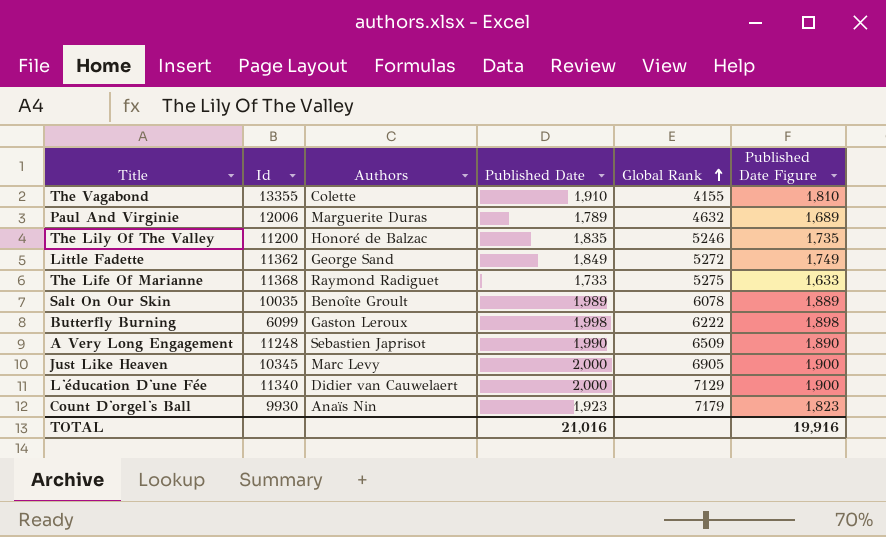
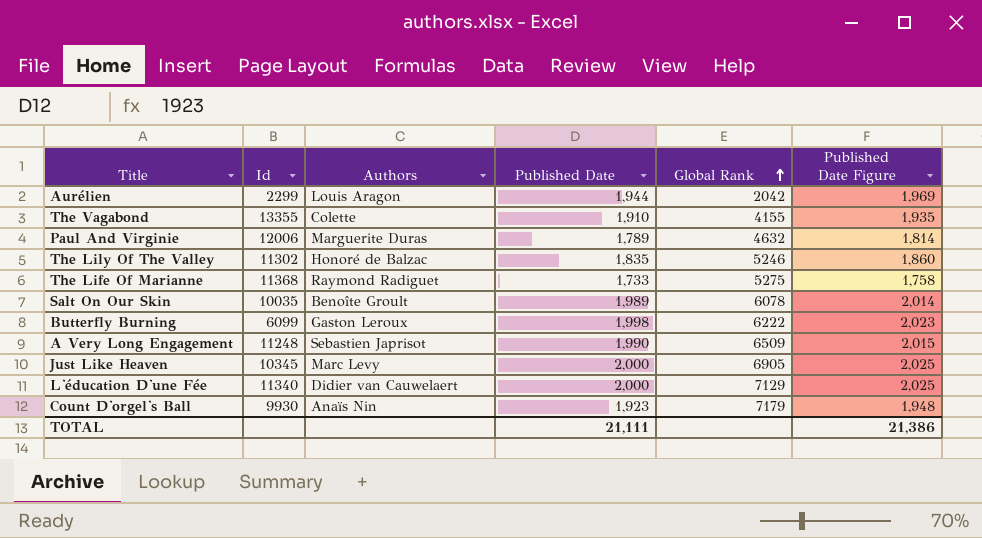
column Published Date Figure | formula: [Published Date] - 100 -> [Published Date] + 25
row Little Fadette: 11362 | George Sand | 1,849 | 5272 | 1,749 -> none
row Aurélien: none -> 2299 | Louis Aragon | 1,944 | 2042 | 1,969
The Lily Of The Valley | Id: 11200 -> 11302
TOTAL | Published Date: 21,016 -> 21,111
TOTAL | Published Date Figure: 19,916 -> 21,386

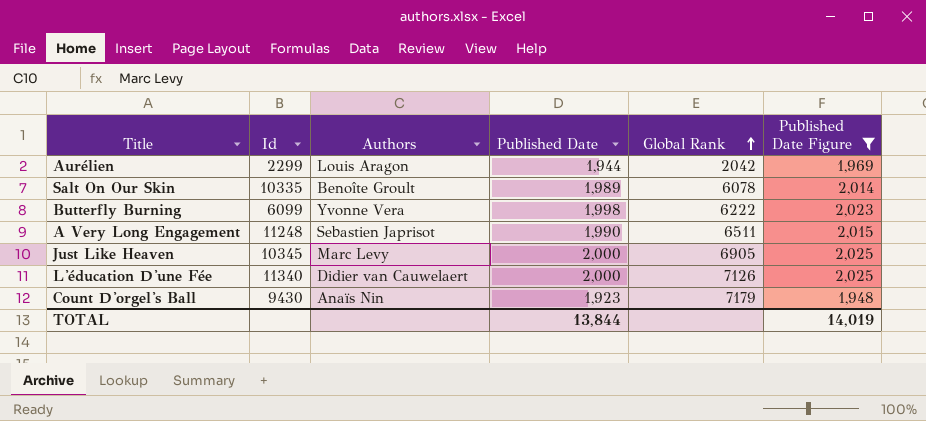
filter: none -> Published Date Figure >= 1,948
Salt On Our Skin | Id: 10035 -> 10335
Butterfly Burning | Authors: Gaston Leroux -> Yvonne Vera
A Very Long Engagement | Global Rank: 6509 -> 6511
L'éducation D'une Fée | Global Rank: 7129 -> 7126
Count D'orgel's Ball | Id: 9930 -> 9430
TOTAL | Published Date: 21,111 -> 13,844
TOTAL | Published Date Figure: 21,386 -> 14,019

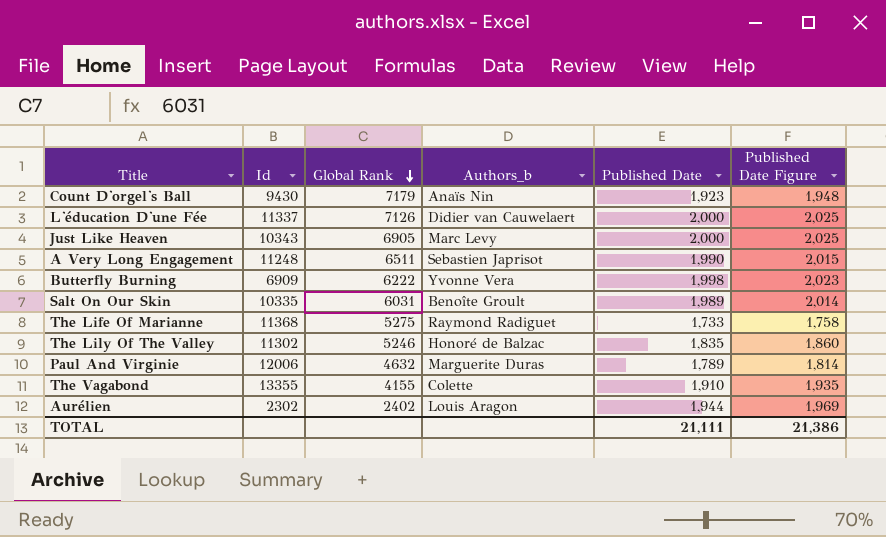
filter: Published Date Figure >= 1,948 -> none
row order: Global Rank ascending -> Global Rank descending
column Global Rank | position: 5 -> 3
column name: Authors -> Authors_b
L'éducation D'une Fée | Id: 11340 -> 11337
Just Like Heaven | Id: 10345 -> 10343
Butterfly Burning | Id: 6099 -> 6909
Salt On Our Skin | Global Rank: 6078 -> 6031
Aurélien | Id: 2299 -> 2302
Aurélien | Global Rank: 2042 -> 2402
TOTAL | Published Date: 13,844 -> 21,111
TOTAL | Published Date Figure: 14,019 -> 21,386

